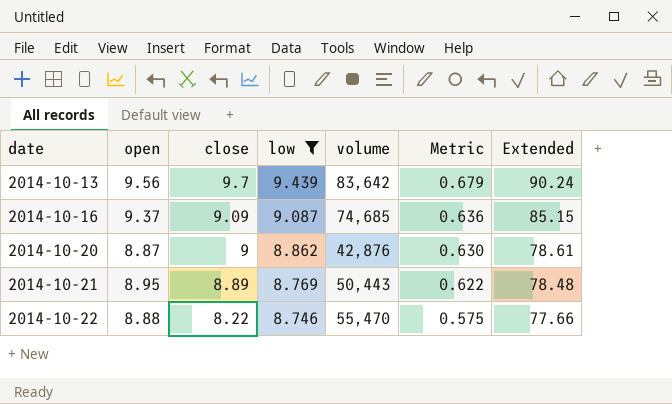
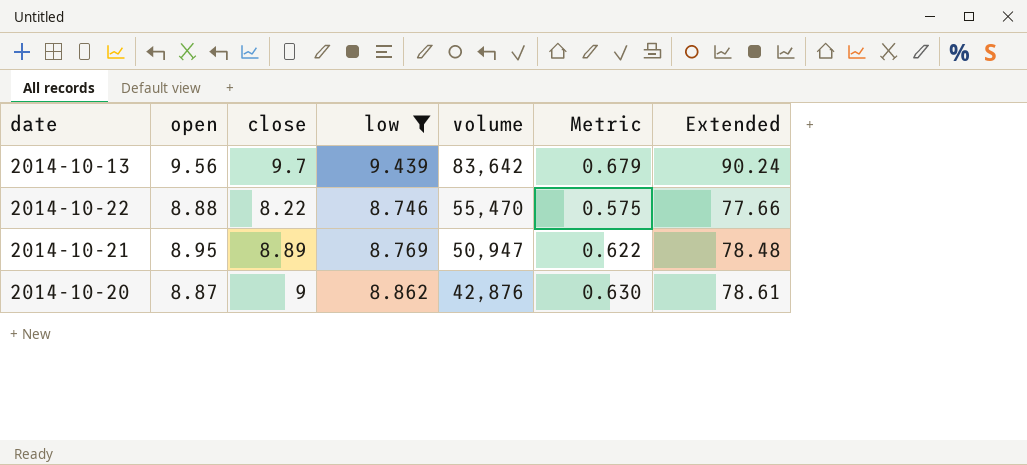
row order: date ascending -> volume descending
row 2014-10-16: 9.37 | 9.09 | 9.087 | 74,685 | 0.636 | 85.15 -> none
2014-10-21 | volume: 50,443 -> 50,947

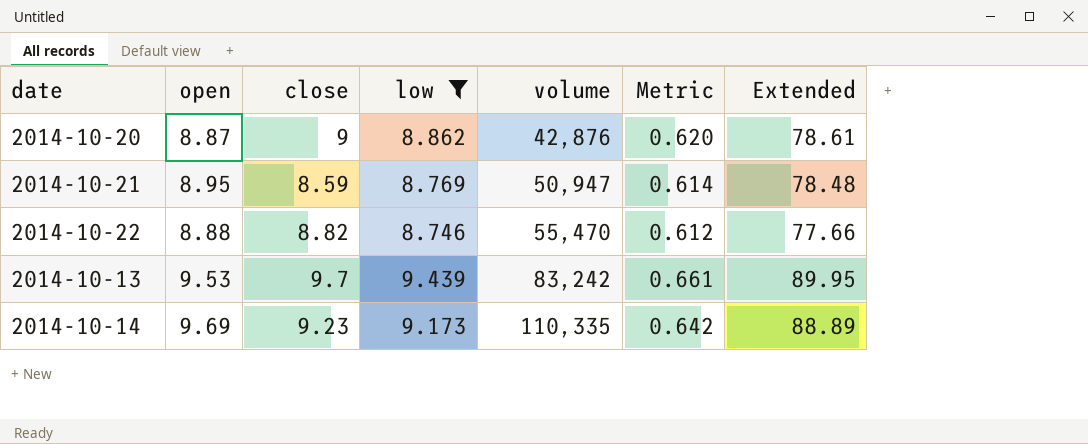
row order: volume descending -> volume ascending
column Metric | formula: [close] * 0.07 -> [low] * 0.07
2014-10-21 | close: 8.89 -> 8.59
2014-10-22 | close: 8.22 -> 8.82
2014-10-13 | open: 9.56 -> 9.53
2014-10-13 | volume: 83,642 -> 83,242
2014-10-13 | Extended: 90.24 -> 89.95
row 2014-10-14: none -> 9.69 | 9.23 | 9.173 | 110,335 | 0.642 | 88.89

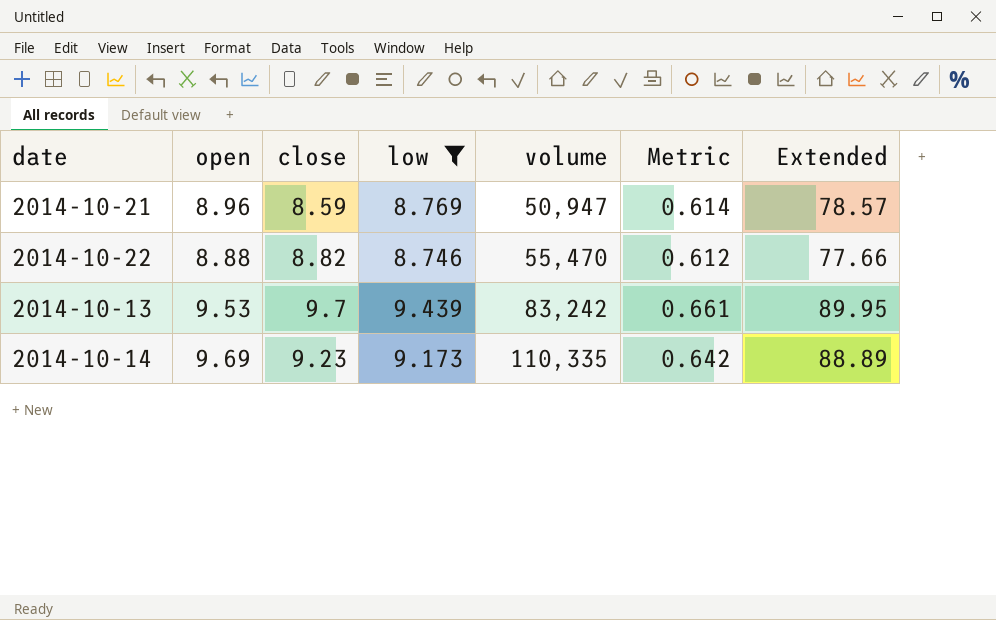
row 2014-10-20: 8.87 | 9 | 8.862 | 42,876 | 0.620 | 78.61 -> none
2014-10-21 | open: 8.95 -> 8.96
2014-10-21 | Extended: 78.48 -> 78.57

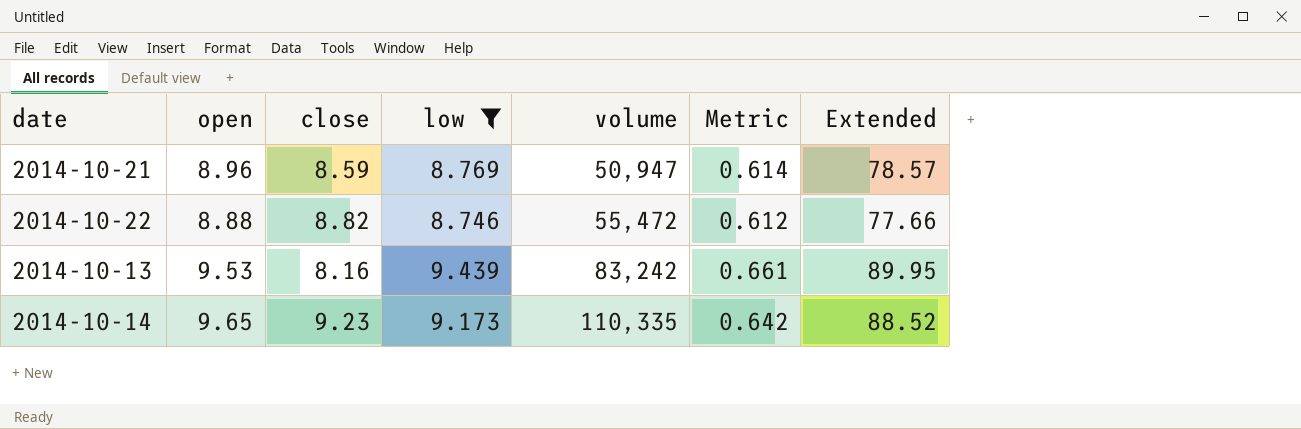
2014-10-22 | volume: 55,470 -> 55,472
2014-10-13 | close: 9.7 -> 8.16
2014-10-14 | open: 9.69 -> 9.65
2014-10-14 | Extended: 88.89 -> 88.52

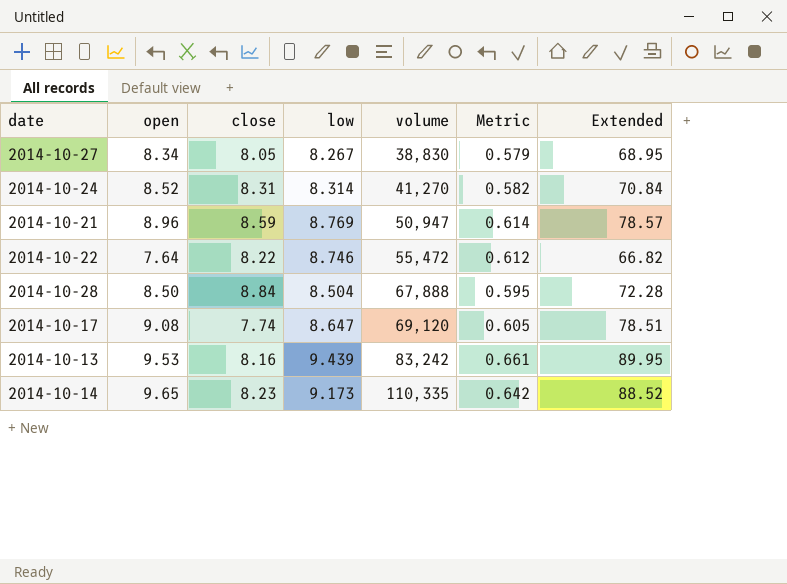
filter: low >= 8.746 -> none
2014-10-22 | open: 8.88 -> 7.64
2014-10-22 | close: 8.82 -> 8.22
2014-10-22 | Extended: 77.66 -> 66.82
2014-10-14 | close: 9.23 -> 8.23

